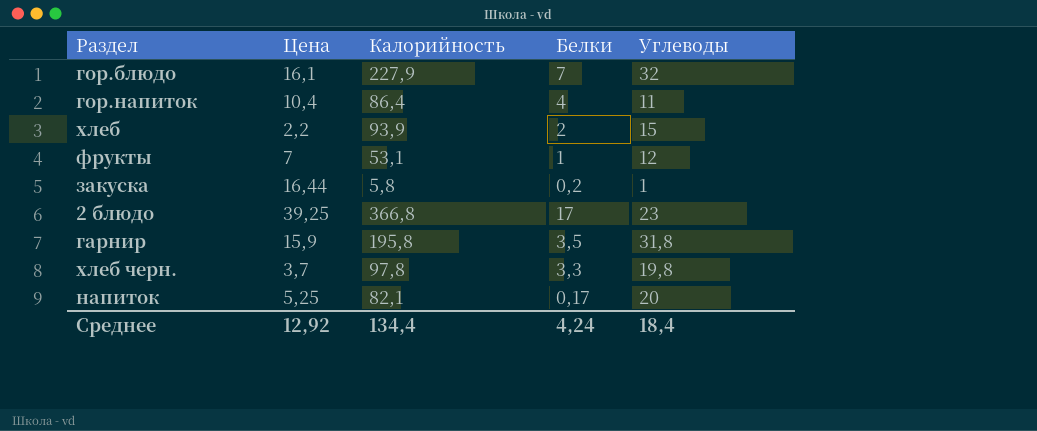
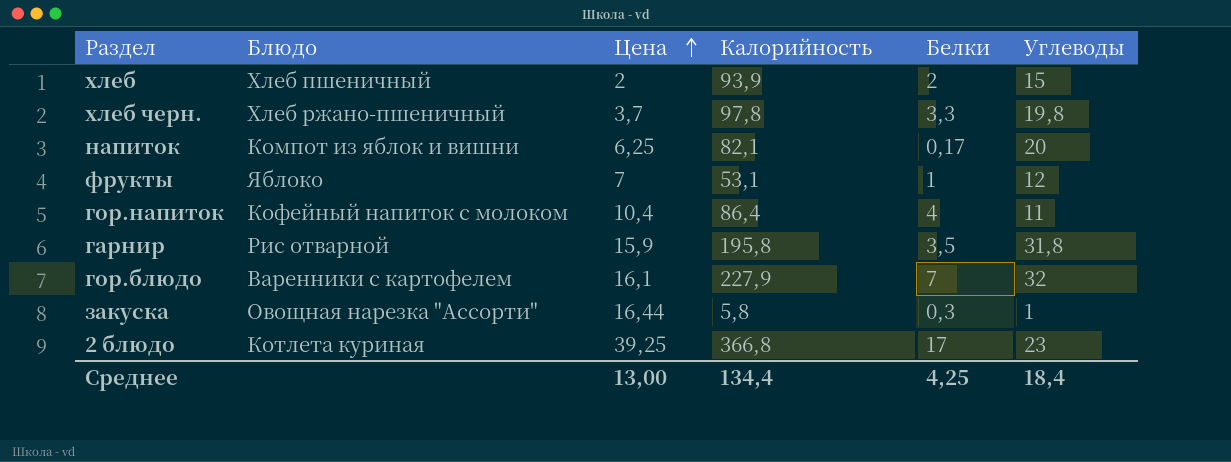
row order: none -> Цена ascending
column Блюдо | position: none -> 2
хлеб | Цена: 2,2 -> 2
напиток | Цена: 5,25 -> 6,25
закуска | Белки: 0,2 -> 0,3
Среднее | Цена: 12,92 -> 13,00
Среднее | Белки: 4,24 -> 4,25

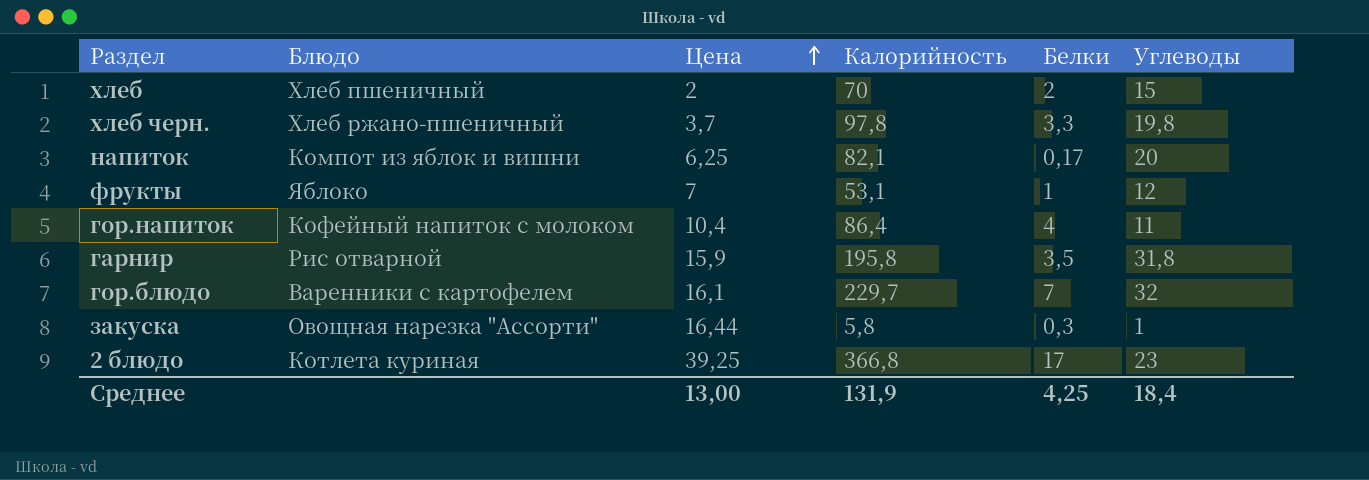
хлеб | Калорийность: 93,9 -> 70
гор.блюдо | Калорийность: 227,9 -> 229,7
Среднее | Калорийность: 134,4 -> 131,9

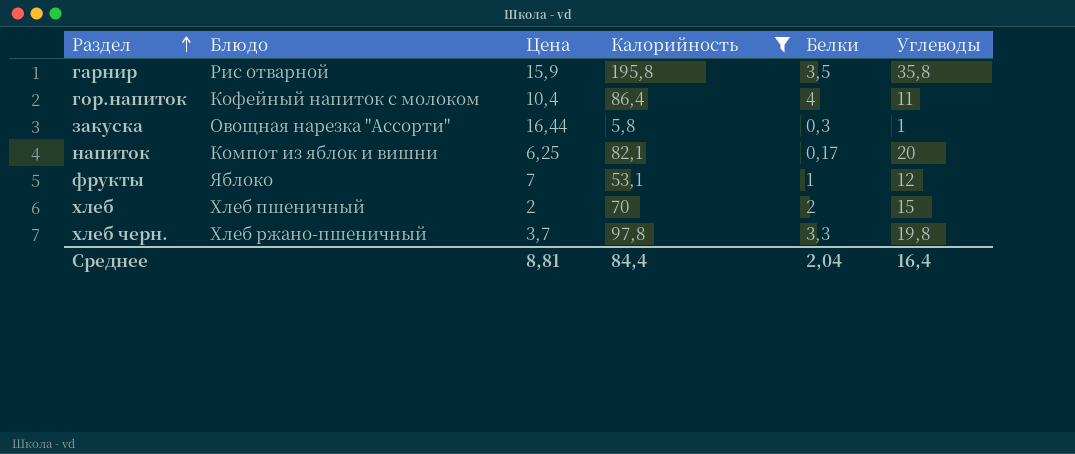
filter: none -> Калорийность <= 195,8
row order: Цена ascending -> Раздел ascending
гарнир | Углеводы: 31,8 -> 35,8
Среднее | Цена: 13,00 -> 8,81
Среднее | Калорийность: 131,9 -> 84,4
Среднее | Белки: 4,25 -> 2,04
Среднее | Углеводы: 18,4 -> 16,4

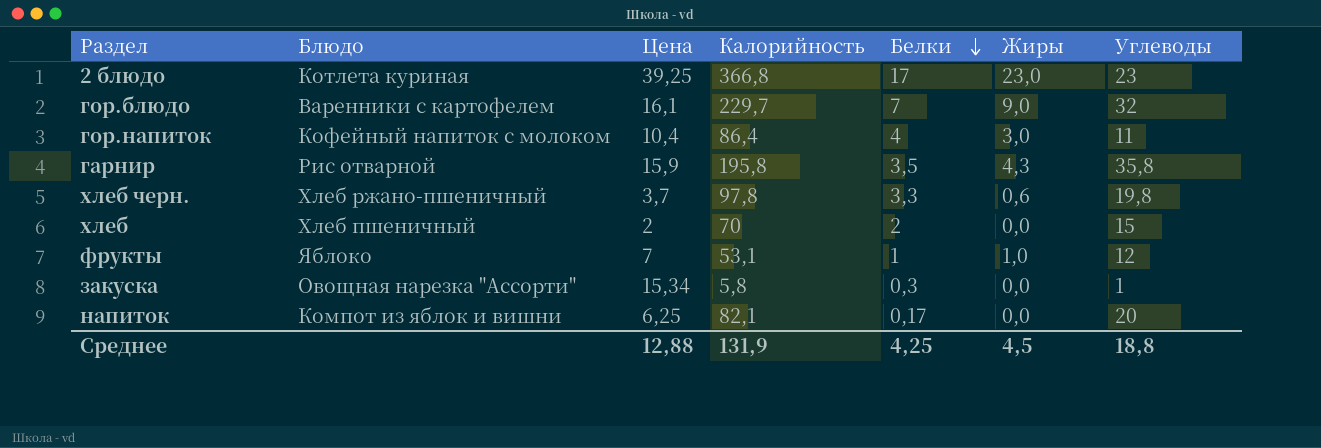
filter: Калорийность <= 195,8 -> none
row order: Раздел ascending -> Белки descending
column Жиры | position: none -> 6
закуска | Цена: 16,44 -> 15,34
Среднее | Цена: 8,81 -> 12,88
Среднее | Калорийность: 84,4 -> 131,9
Среднее | Белки: 2,04 -> 4,25
Среднее | Углеводы: 16,4 -> 18,8

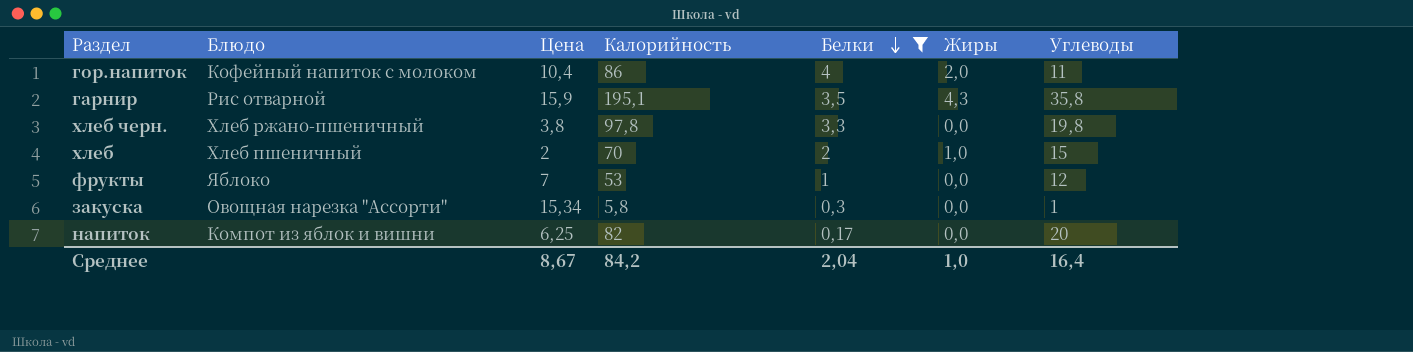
filter: none -> Белки <= 4
гор.напиток | Калорийность: 86,4 -> 86
гор.напиток | Жиры: 3,0 -> 2,0
гарнир | Калорийность: 195,8 -> 195,1
хлеб черн. | Цена: 3,7 -> 3,8
хлеб черн. | Жиры: 0,6 -> 0,0
хлеб | Жиры: 0,0 -> 1,0
фрукты | Калорийность: 53,1 -> 53
фрукты | Жиры: 1,0 -> 0,0
напиток | Калорийность: 82,1 -> 82
Среднее | Цена: 12,88 -> 8,67
Среднее | Калорийность: 131,9 -> 84,2
Среднее | Белки: 4,25 -> 2,04
Среднее | Жиры: 4,5 -> 1,0
Среднее | Углеводы: 18,8 -> 16,4

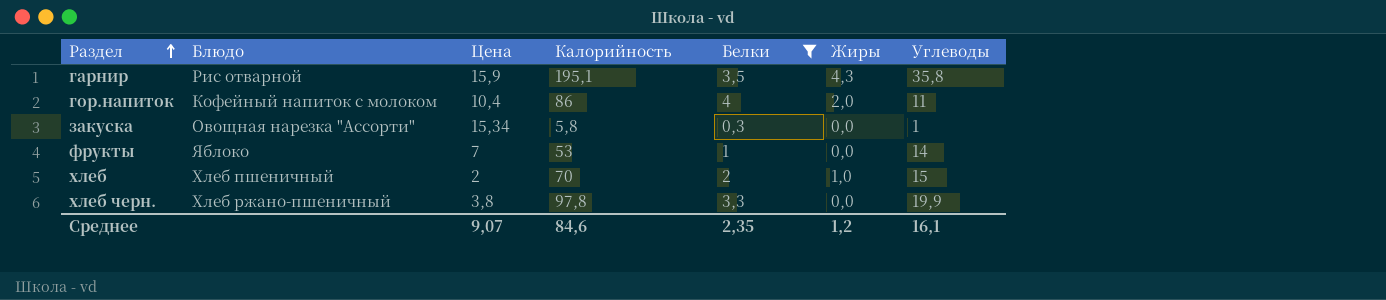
row order: Белки descending -> Раздел ascending
row напиток: Компот из яблок и вишни | 6,25 | 82 | 0,17 | 0,0 | 20 -> none
фрукты | Углеводы: 12 -> 14
хлеб черн. | Углеводы: 19,8 -> 19,9
Среднее | Цена: 8,67 -> 9,07
Среднее | Калорийность: 84,2 -> 84,6
Среднее | Белки: 2,04 -> 2,35
Среднее | Жиры: 1,0 -> 1,2
Среднее | Углеводы: 16,4 -> 16,1

